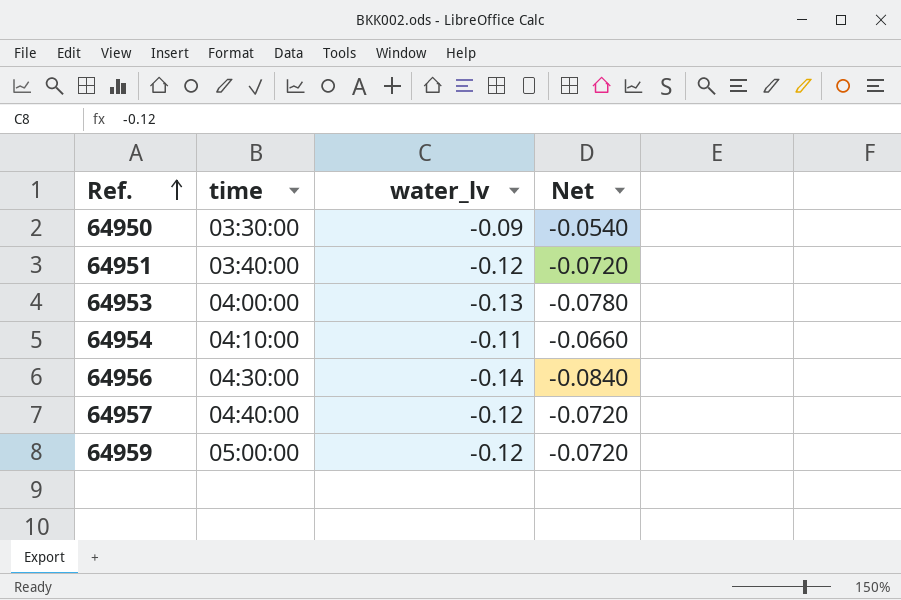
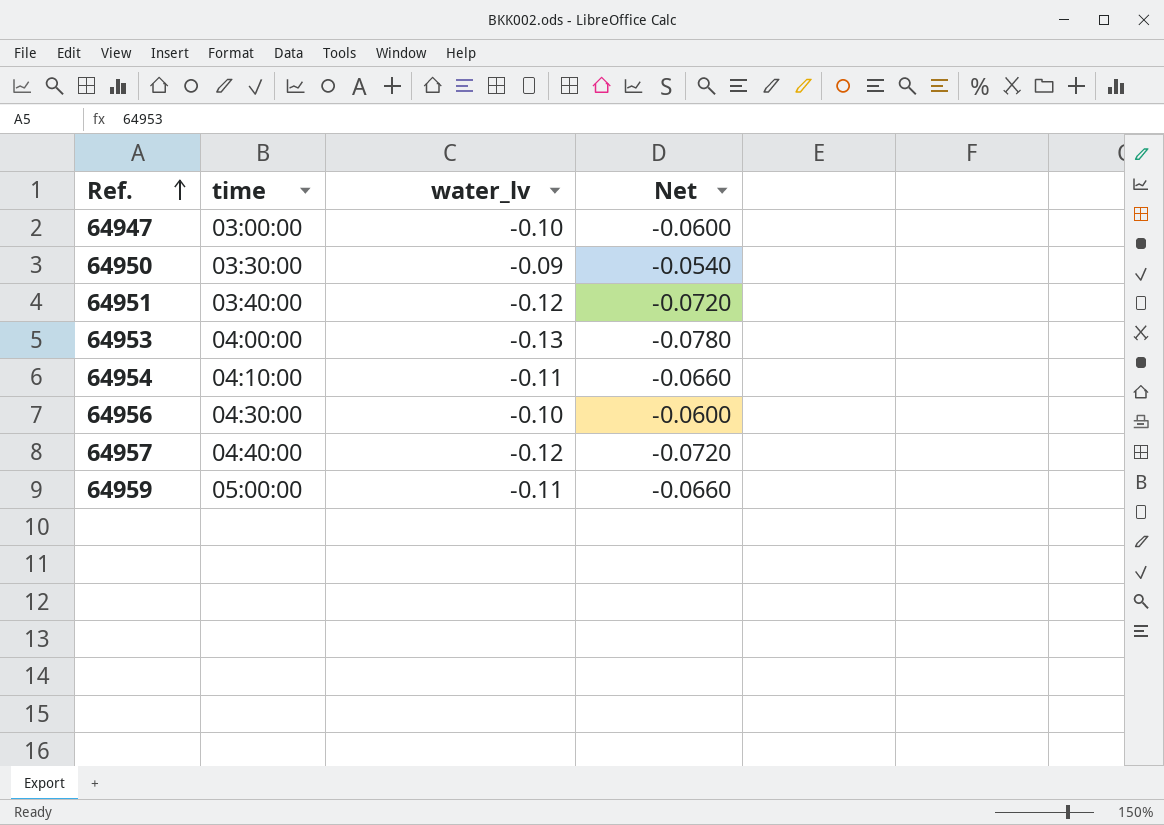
row 64947: none -> 03:00:00 | -0.10 | -0.0600
64956 | water_lv: -0.14 -> -0.10
64956 | Net: -0.0840 -> -0.0600
64959 | water_lv: -0.12 -> -0.11
64959 | Net: -0.0720 -> -0.0660

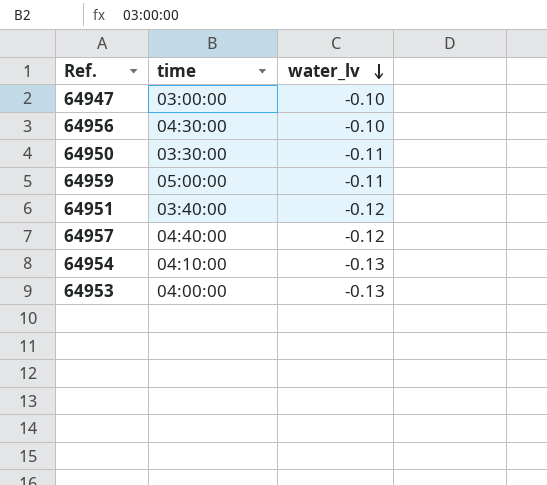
row order: Ref. ascending -> water_lv descending
column Net | formula: [water_lv] * 0.6 -> none
64950 | water_lv: -0.09 -> -0.11
64954 | water_lv: -0.11 -> -0.13

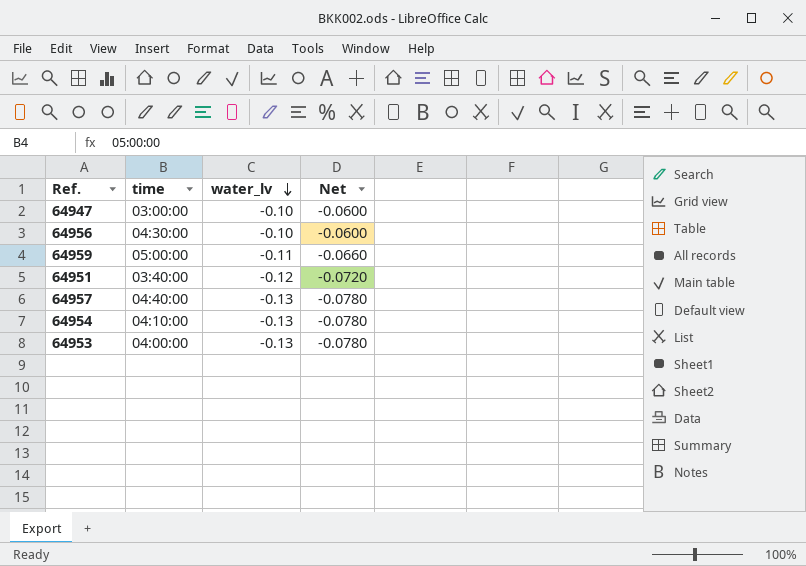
column Net | formula: none -> [water_lv] * 0.6
row 64950: 03:30:00 | -0.11 -> none
64957 | water_lv: -0.12 -> -0.13

